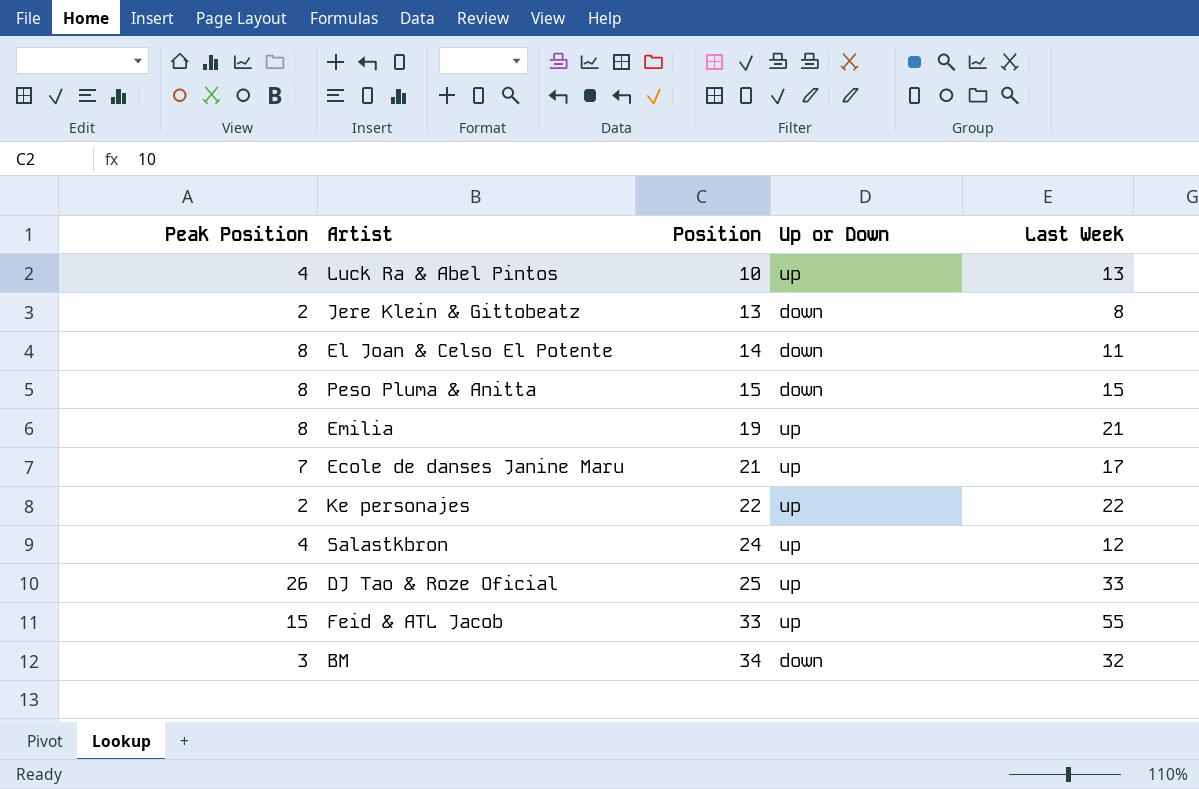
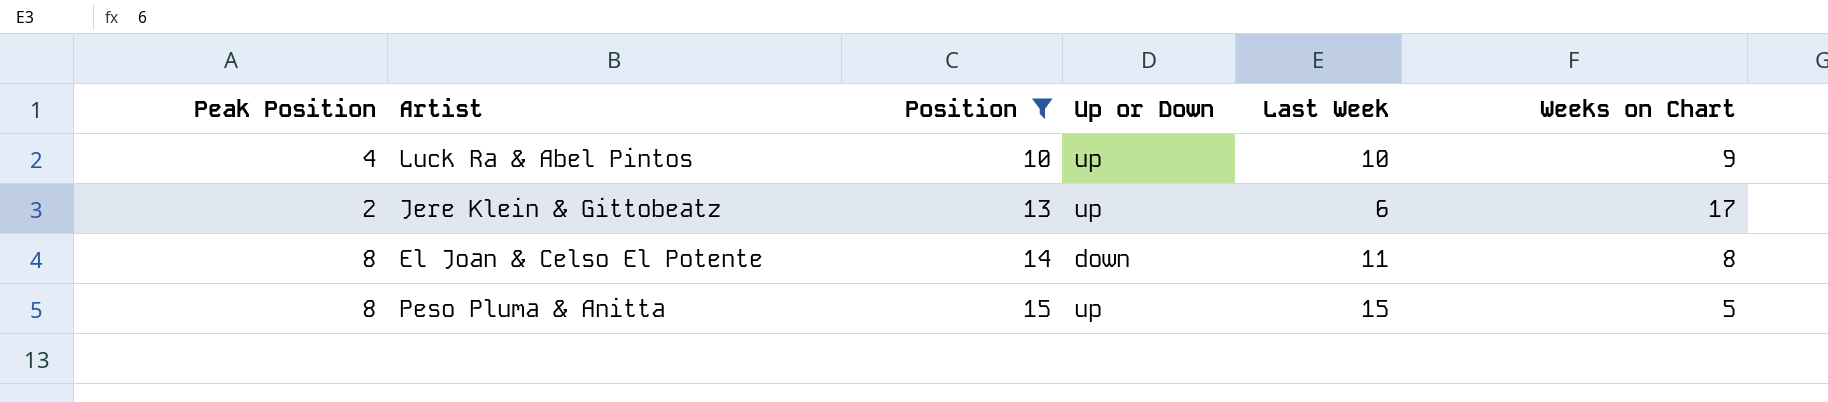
filter: none -> Position <= 15
column Weeks on Chart | position: none -> 6
Luck Ra & Abel Pintos | Last Week: 13 -> 10
Jere Klein & Gittobeatz | Up or Down: down -> up
Jere Klein & Gittobeatz | Last Week: 8 -> 6
Peso Pluma & Anitta | Up or Down: down -> up

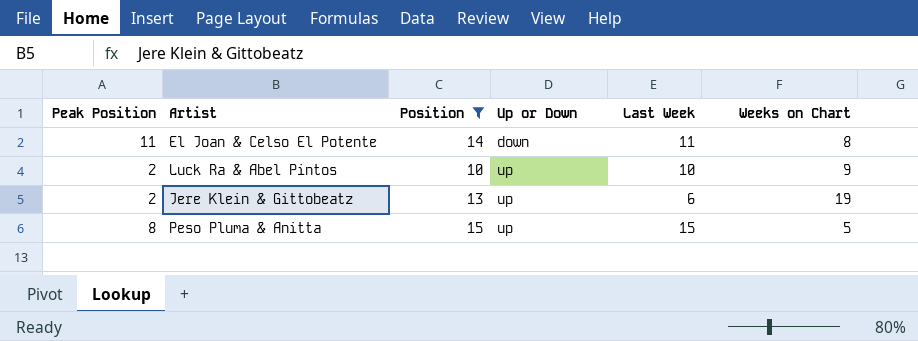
row order: Position ascending -> Up or Down ascending
El Joan & Celso El Potente | Peak Position: 8 -> 11
Luck Ra & Abel Pintos | Peak Position: 4 -> 2
Jere Klein & Gittobeatz | Weeks on Chart: 17 -> 19

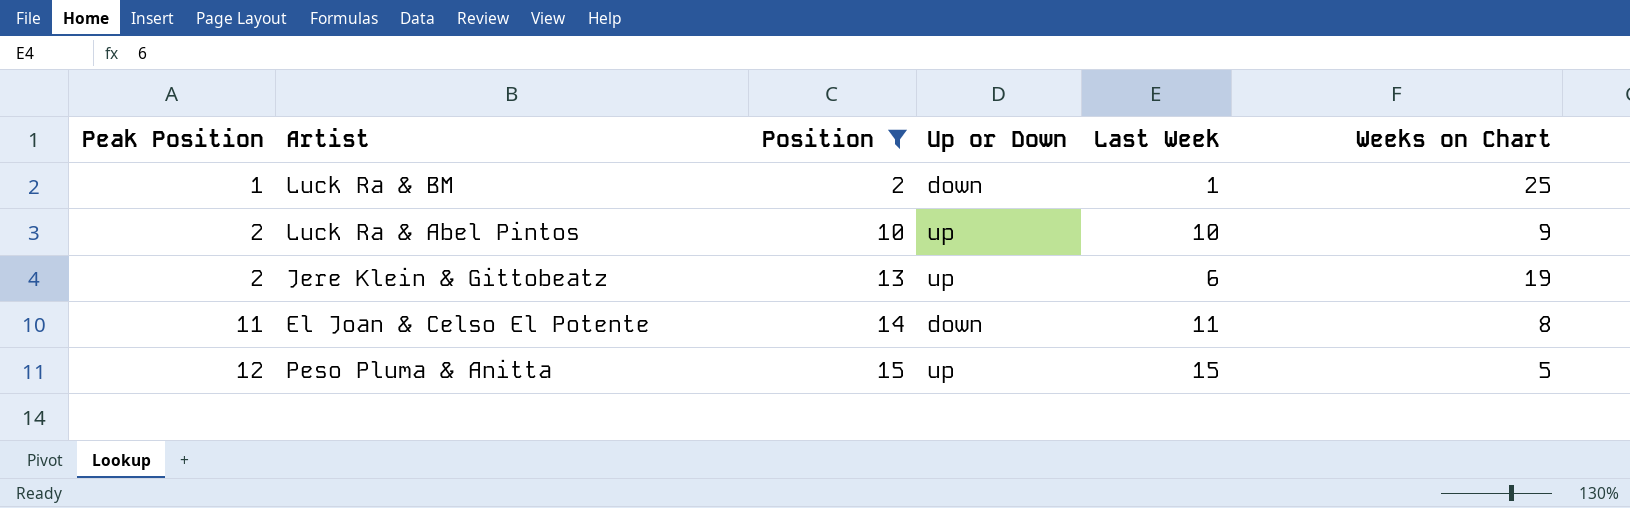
row order: Up or Down ascending -> Peak Position ascending
row Luck Ra & BM: none -> 1 | 2 | down | 1 | 25
Peso Pluma & Anitta | Peak Position: 8 -> 12

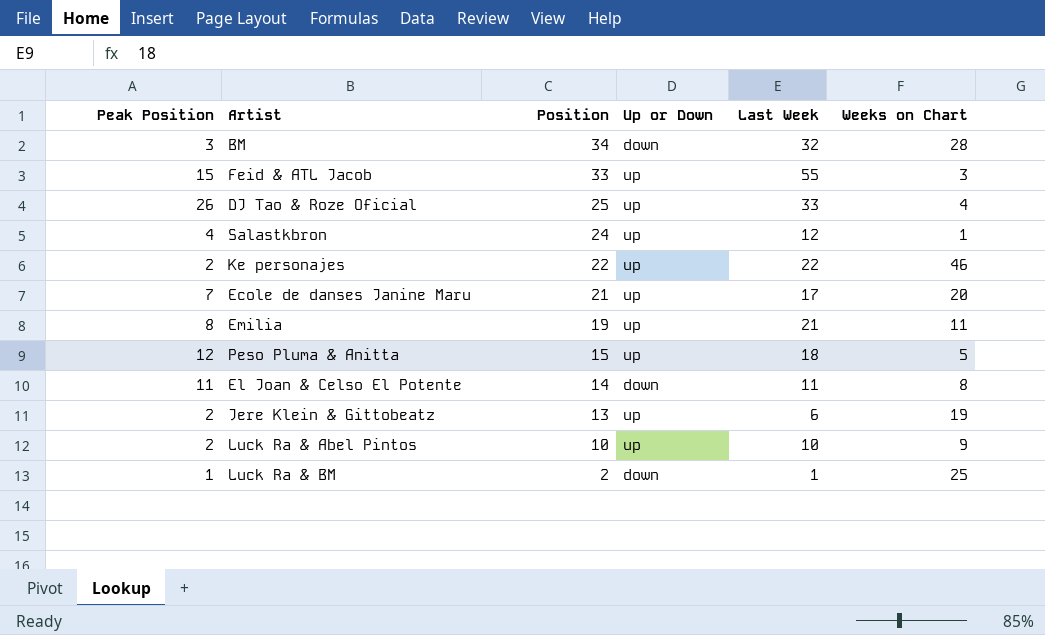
filter: Position <= 15 -> none
row order: Peak Position ascending -> Position descending
Peso Pluma & Anitta | Last Week: 15 -> 18

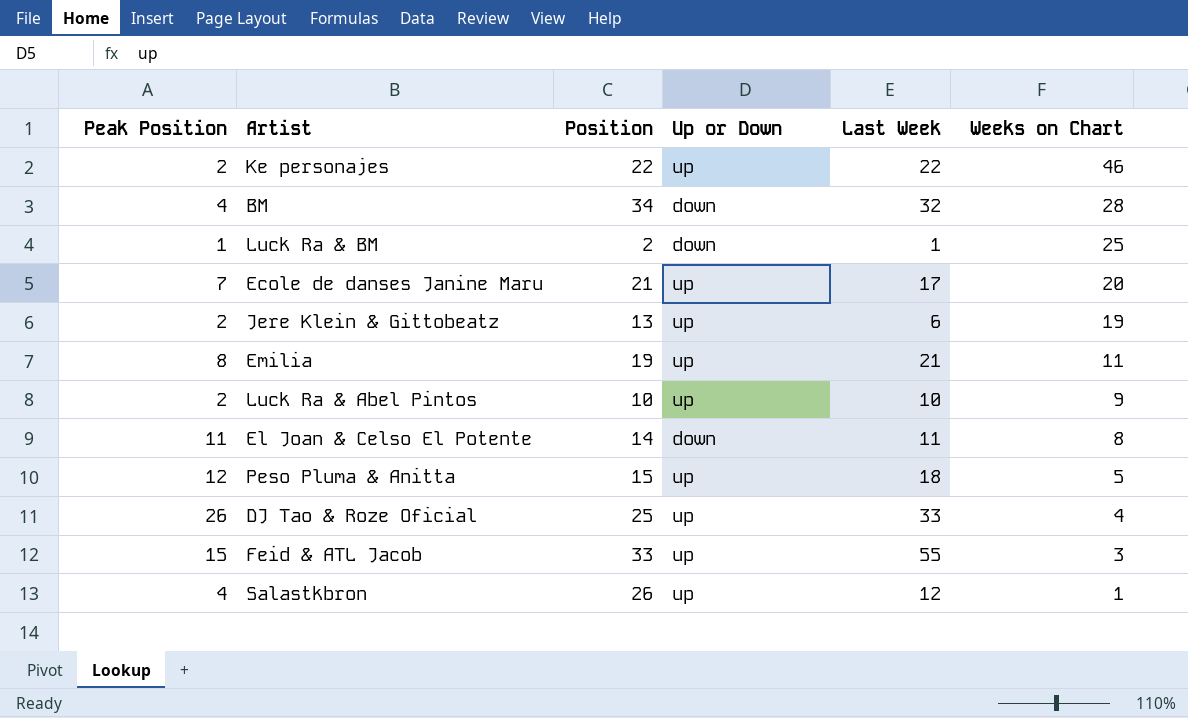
row order: Position descending -> Weeks on Chart descending
BM | Peak Position: 3 -> 4
Salastkbron | Position: 24 -> 26

